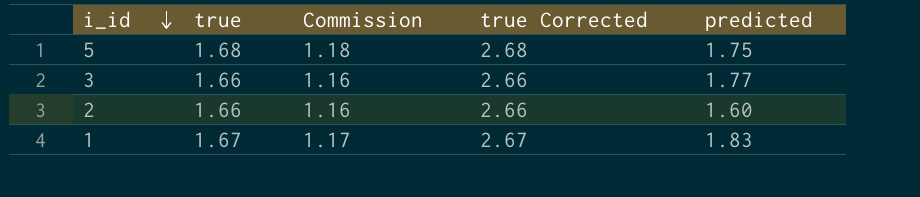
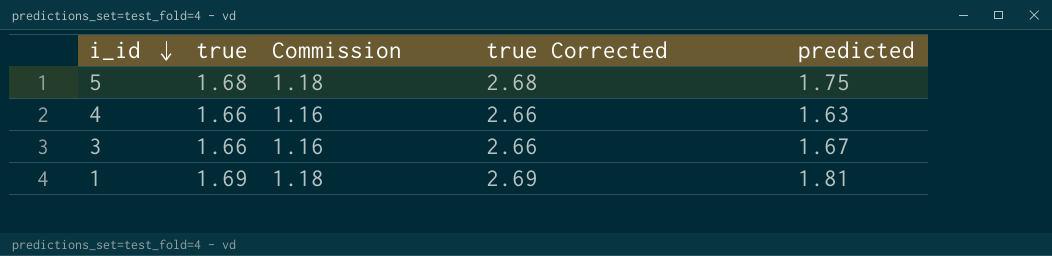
row 2: 1.66 | 1.16 | 2.66 | 1.60 -> none
row 4: none -> 1.66 | 1.16 | 2.66 | 1.63
3 | predicted: 1.77 -> 1.67
1 | true: 1.67 -> 1.69
1 | Commission: 1.17 -> 1.18
1 | true Corrected: 2.67 -> 2.69
1 | predicted: 1.83 -> 1.81

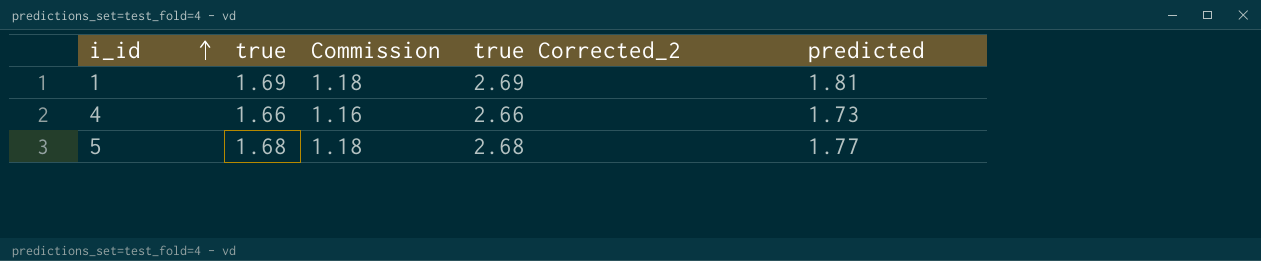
row order: i_id descending -> i_id ascending
column name: true Corrected -> true Corrected_2
row 3: 1.66 | 1.16 | 2.66 | 1.67 -> none
4 | predicted: 1.63 -> 1.73
5 | predicted: 1.75 -> 1.77

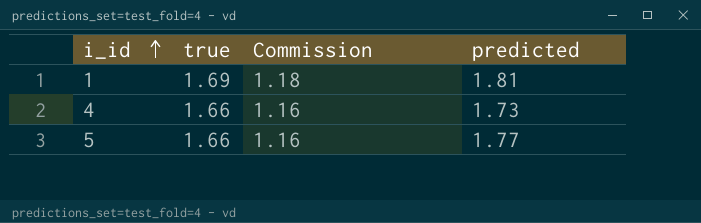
column true Corrected_2 | formula: [true] + 1 -> none
5 | true: 1.68 -> 1.66
5 | Commission: 1.18 -> 1.16

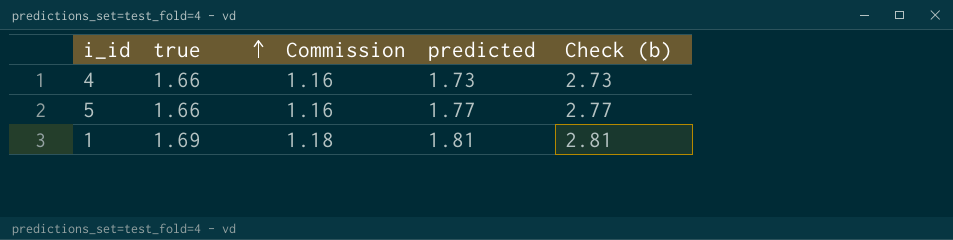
row order: i_id ascending -> true ascending
column Check (b) | formula: none -> [predicted] + 1

